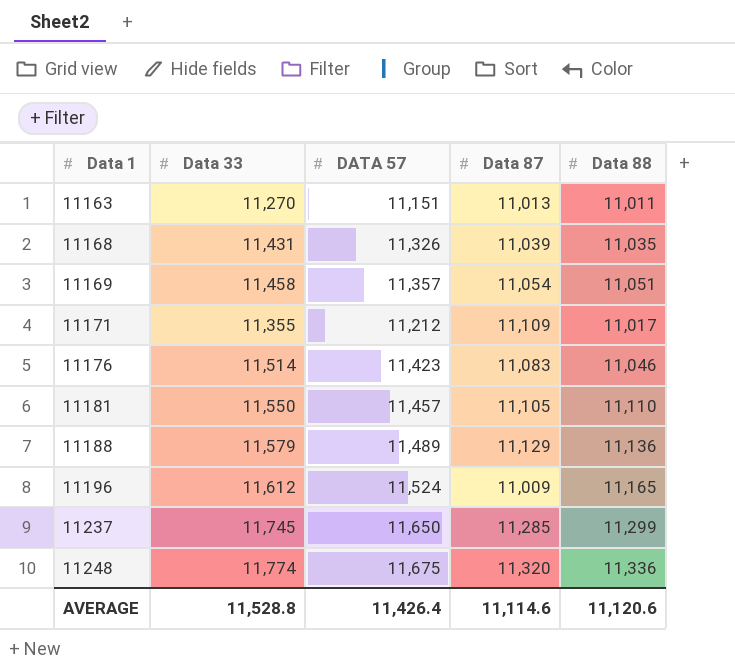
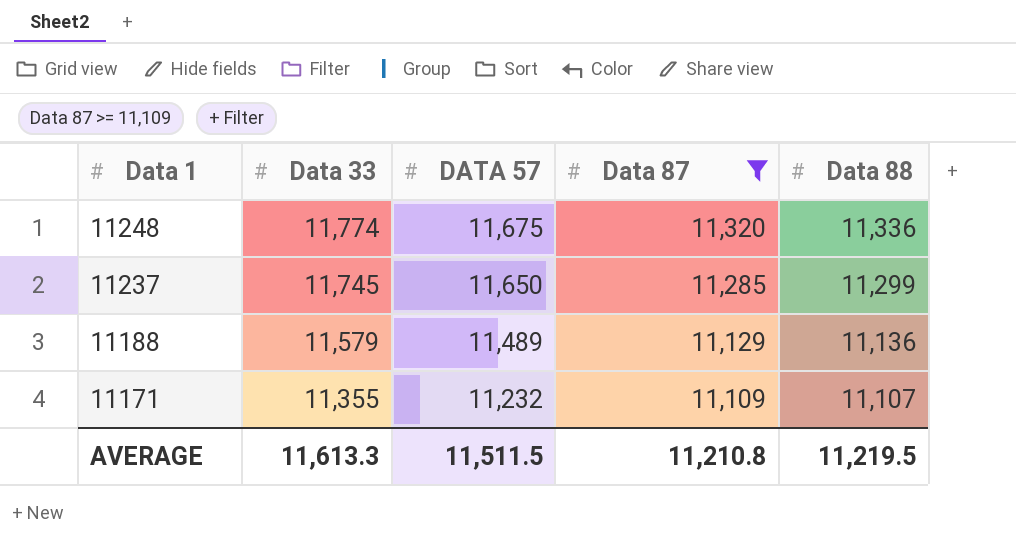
filter: none -> Data 87 >= 11,109
row order: Data 1 ascending -> Data 1 descending
11171 | DATA 57: 11,212 -> 11,232
11171 | Data 88: 11,017 -> 11,107
AVERAGE | Data 33: 11,528.8 -> 11,613.3
AVERAGE | DATA 57: 11,426.4 -> 11,511.5
AVERAGE | Data 87: 11,114.6 -> 11,210.8
AVERAGE | Data 88: 11,120.6 -> 11,219.5

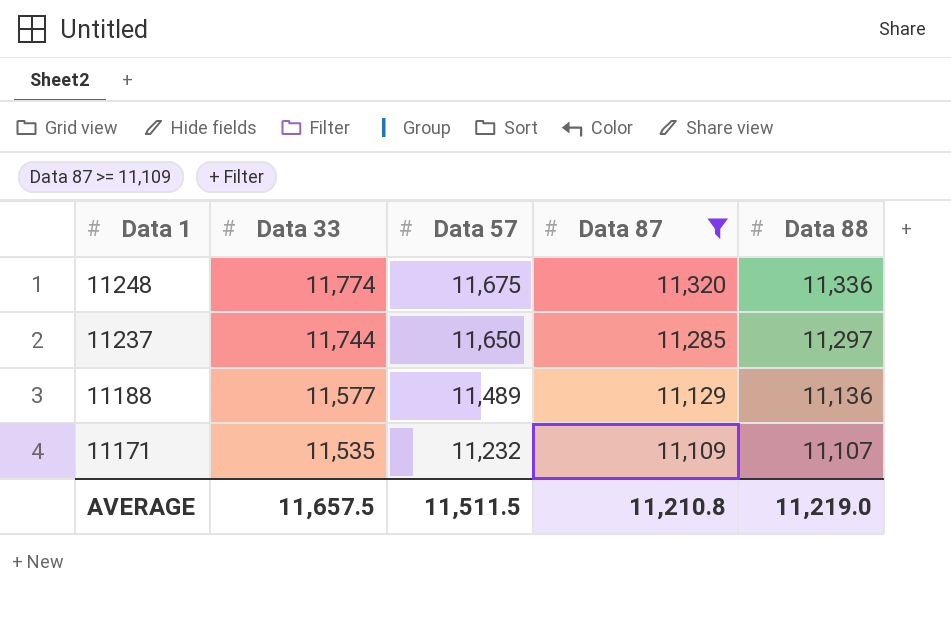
column name: DATA 57 -> Data 57
11237 | Data 33: 11,745 -> 11,744
11237 | Data 88: 11,299 -> 11,297
11188 | Data 33: 11,579 -> 11,577
11171 | Data 33: 11,355 -> 11,535
AVERAGE | Data 33: 11,613.3 -> 11,657.5
AVERAGE | Data 88: 11,219.5 -> 11,219.0

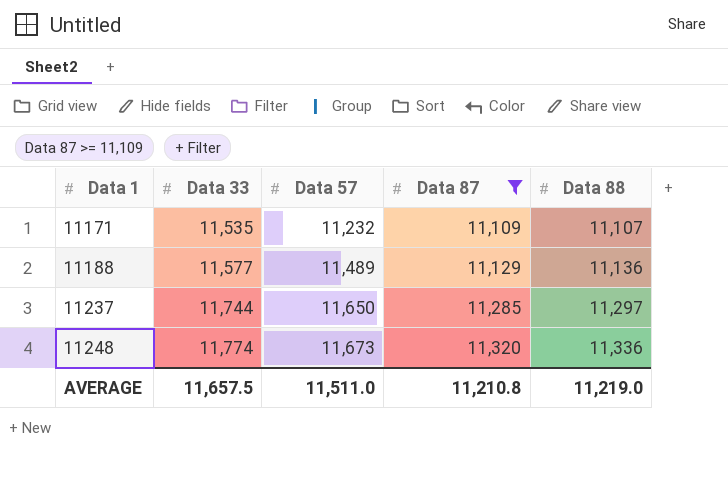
row order: Data 1 descending -> Data 1 ascending
11248 | Data 57: 11,675 -> 11,673
AVERAGE | Data 57: 11,511.5 -> 11,511.0

